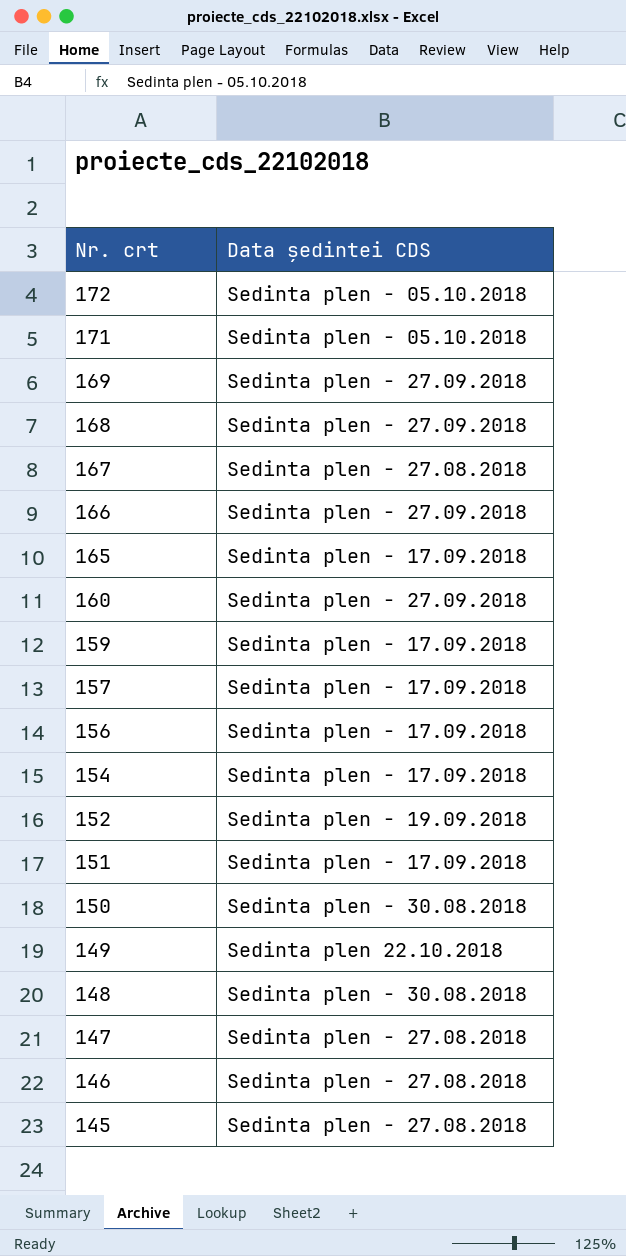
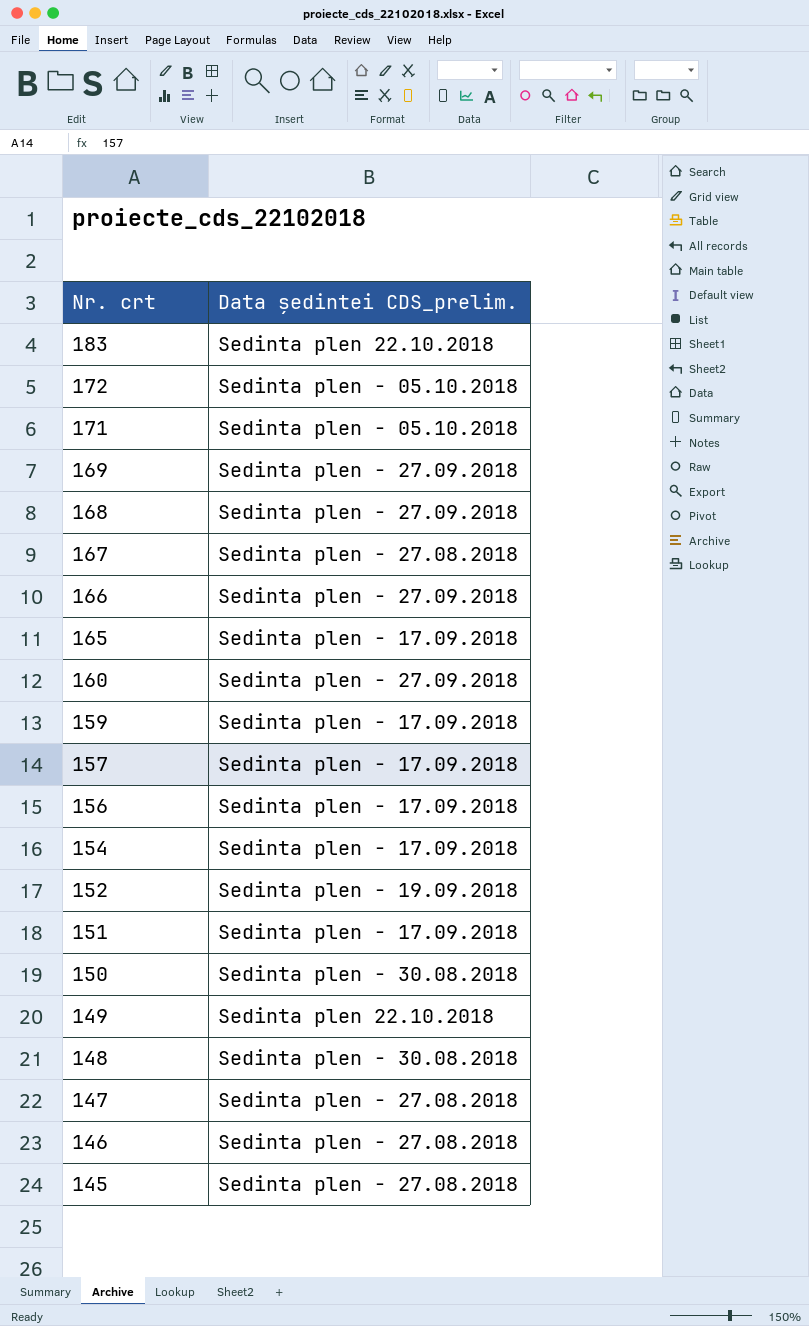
column name: Data ședintei CDS -> Data ședintei CDS_prelim.
row 183: none -> Sedinta plen 22.10.2018

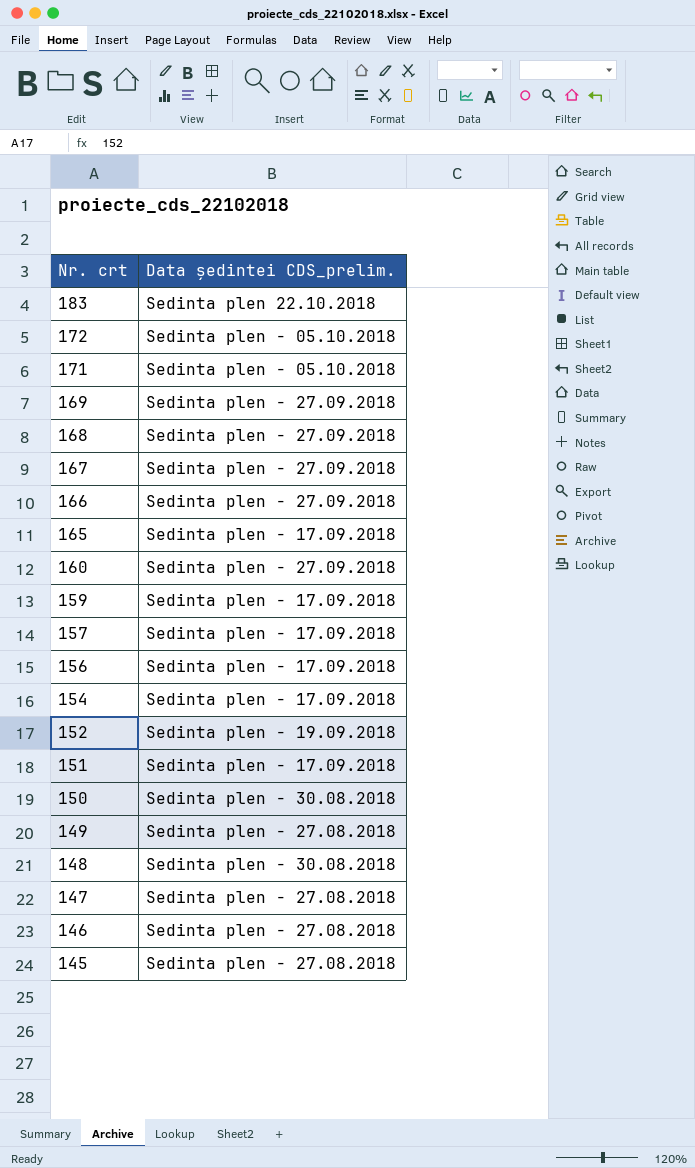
167 | Data ședintei CDS_prelim.: Sedinta plen - 27.08.2018 -> Sedinta plen - 27.09.2018
149 | Data ședintei CDS_prelim.: Sedinta plen 22.10.2018 -> Sedinta plen - 27.08.2018

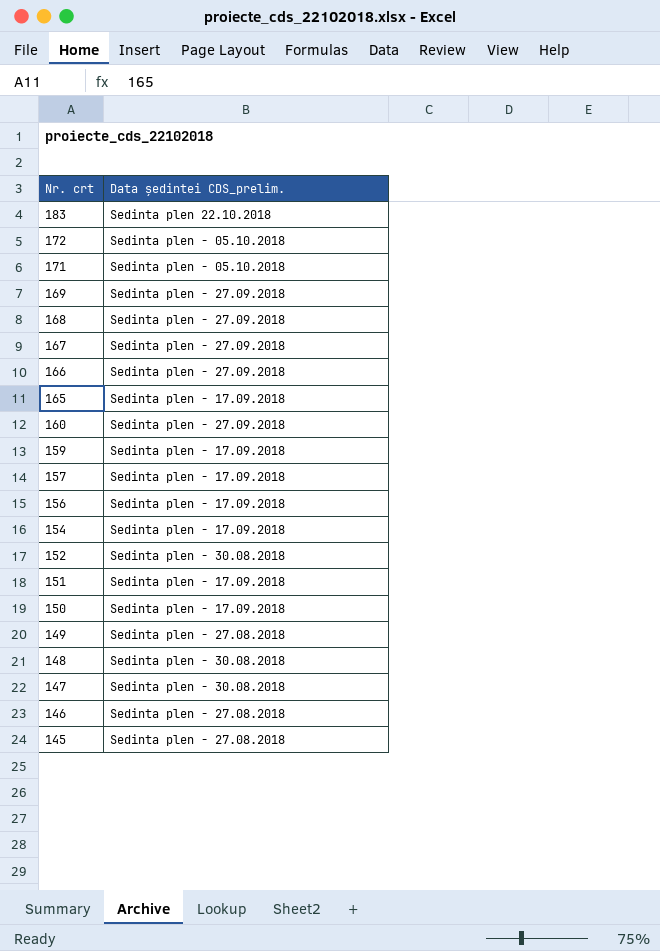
152 | Data ședintei CDS_prelim.: Sedinta plen - 19.09.2018 -> Sedinta plen - 30.08.2018
150 | Data ședintei CDS_prelim.: Sedinta plen - 30.08.2018 -> Sedinta plen - 17.09.2018
147 | Data ședintei CDS_prelim.: Sedinta plen - 27.08.2018 -> Sedinta plen - 30.08.2018

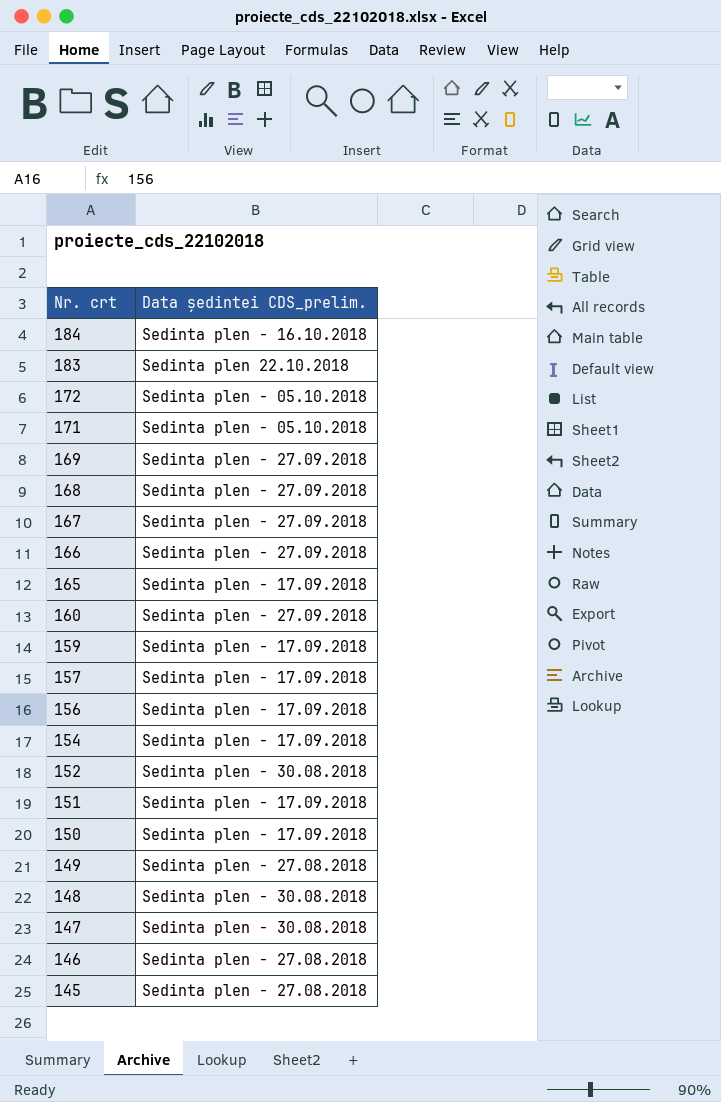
row 184: none -> Sedinta plen - 16.10.2018

